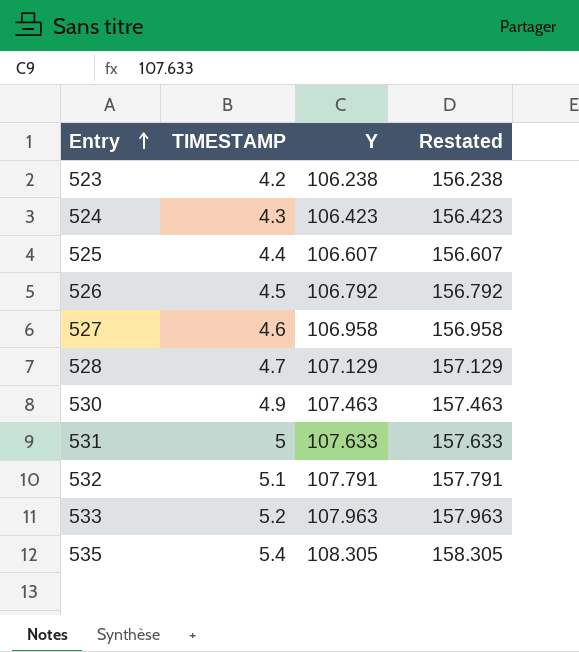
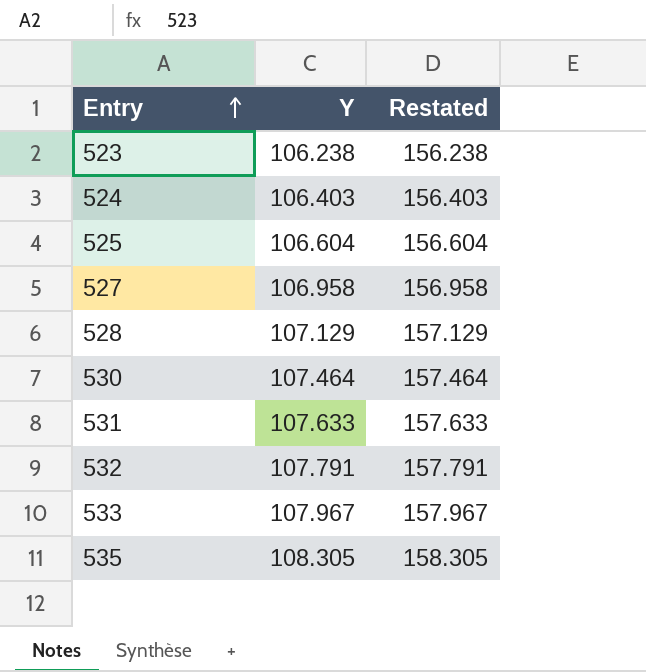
column TIMESTAMP | position: 2 -> none
row 526: 4.5 | 106.792 | 156.792 -> none
524 | Y: 106.423 -> 106.403
524 | Restated: 156.423 -> 156.403
525 | Y: 106.607 -> 106.604
525 | Restated: 156.607 -> 156.604
530 | Y: 107.463 -> 107.464
530 | Restated: 157.463 -> 157.464
533 | Y: 107.963 -> 107.967
533 | Restated: 157.963 -> 157.967

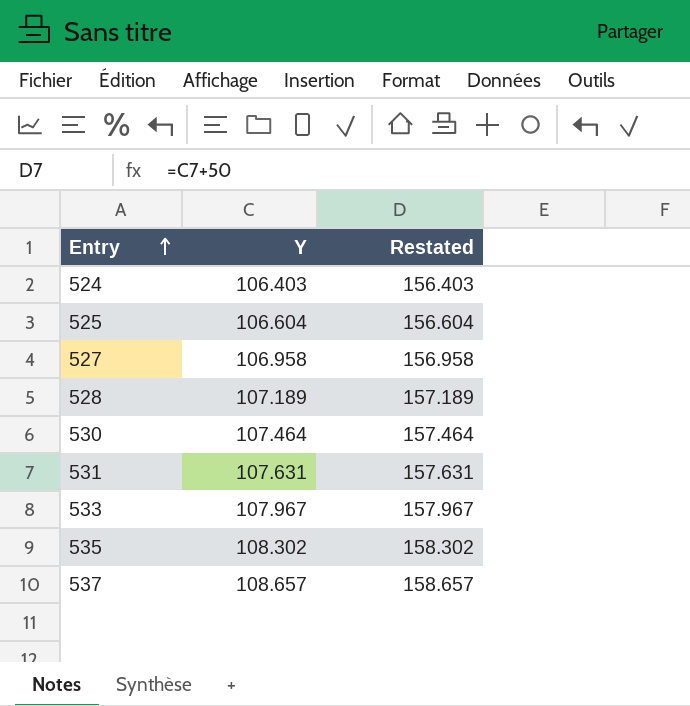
row 523: 106.238 | 156.238 -> none
row 532: 107.791 | 157.791 -> none
528 | Y: 107.129 -> 107.189
528 | Restated: 157.129 -> 157.189
531 | Y: 107.633 -> 107.631
531 | Restated: 157.633 -> 157.631
535 | Y: 108.305 -> 108.302
535 | Restated: 158.305 -> 158.302
row 537: none -> 108.657 | 158.657

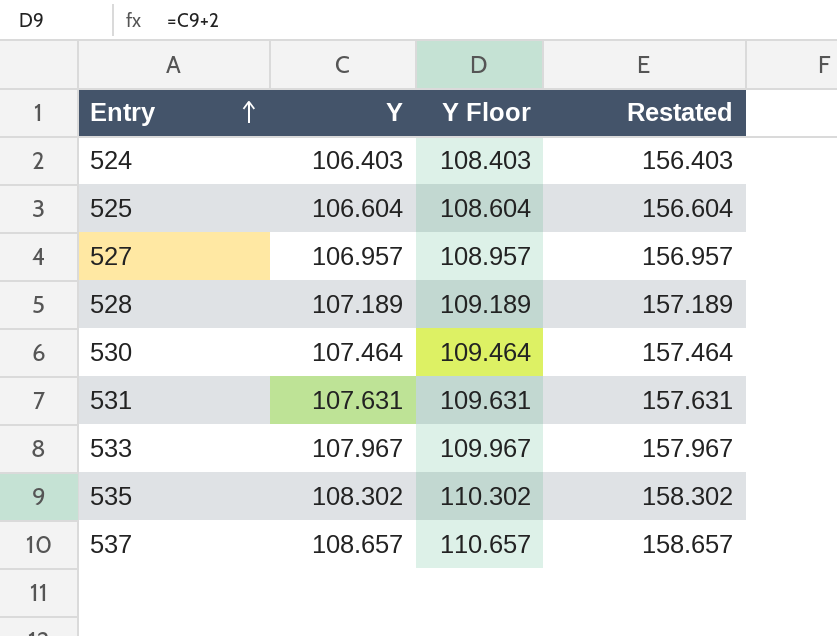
column Y Floor | formula: none -> [Y] + 2
527 | Y: 106.958 -> 106.957
527 | Restated: 156.958 -> 156.957

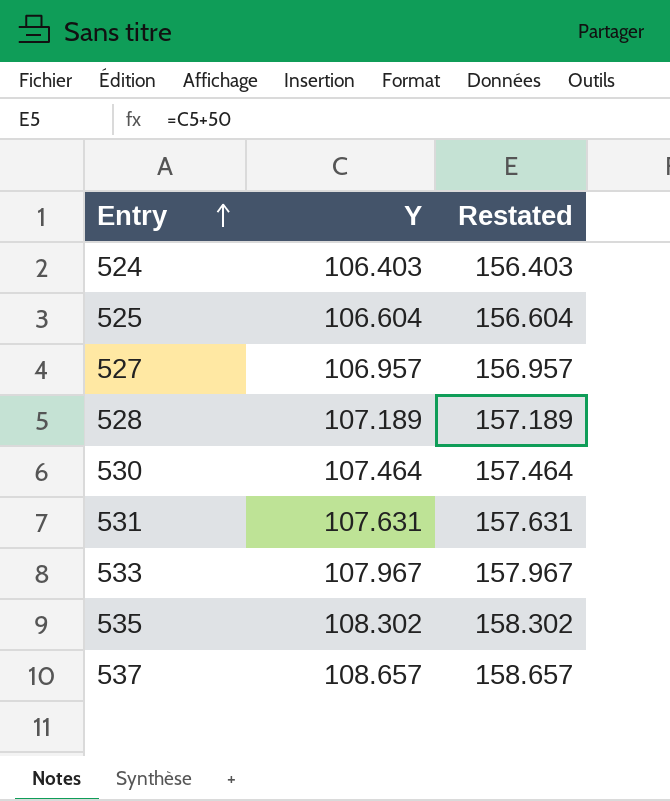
column Y Floor | formula: [Y] + 2 -> none

